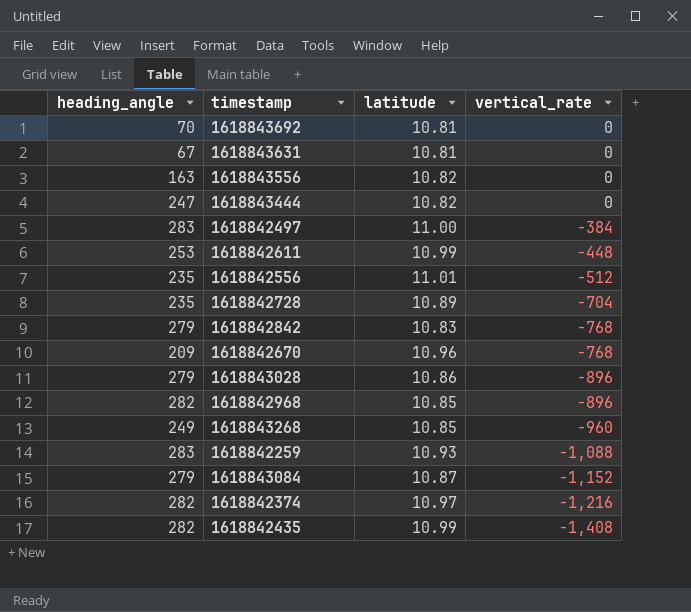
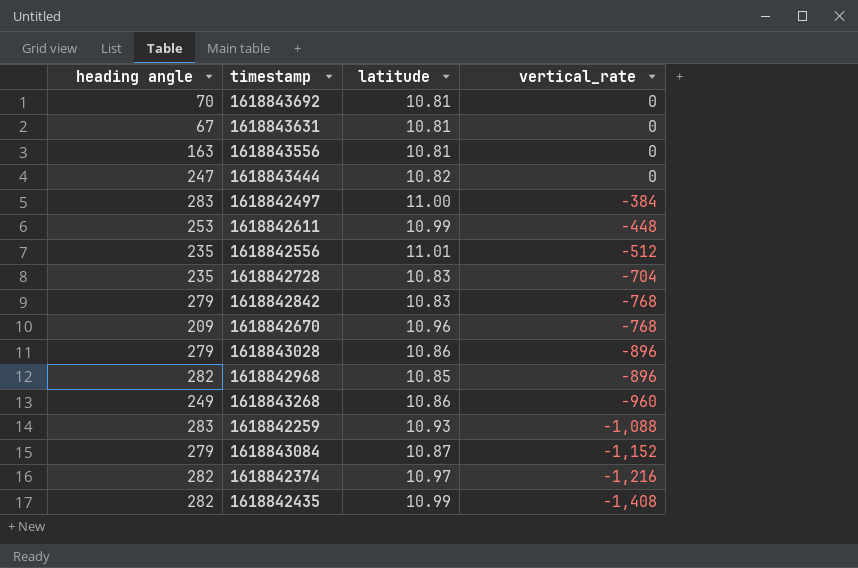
column name: heading_angle -> heading angle
1618843556 | latitude: 10.82 -> 10.81
1618842728 | latitude: 10.89 -> 10.83
1618843268 | latitude: 10.85 -> 10.86

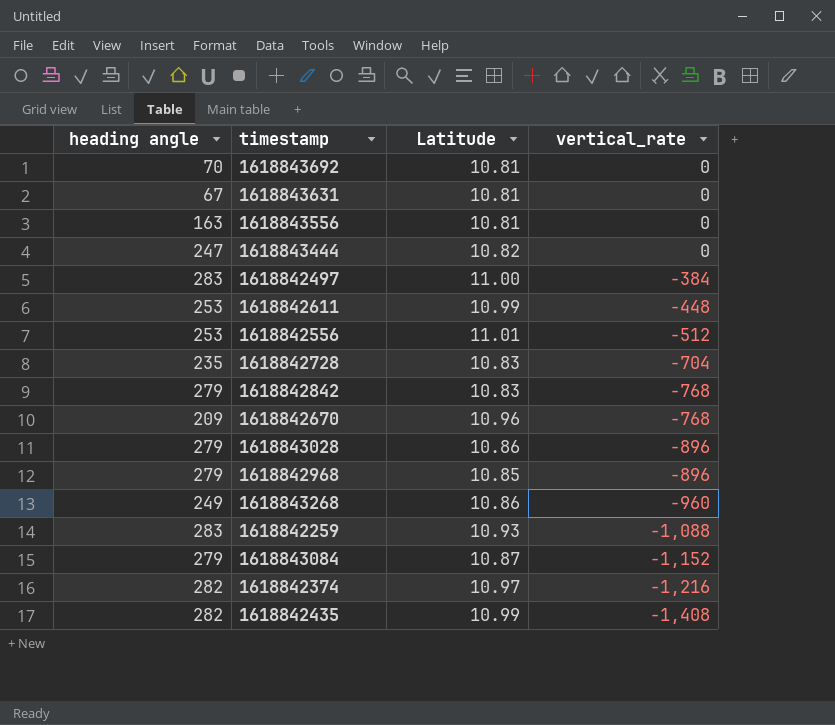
column name: latitude -> Latitude
1618842556 | heading angle: 235 -> 253
1618842968 | heading angle: 282 -> 279

